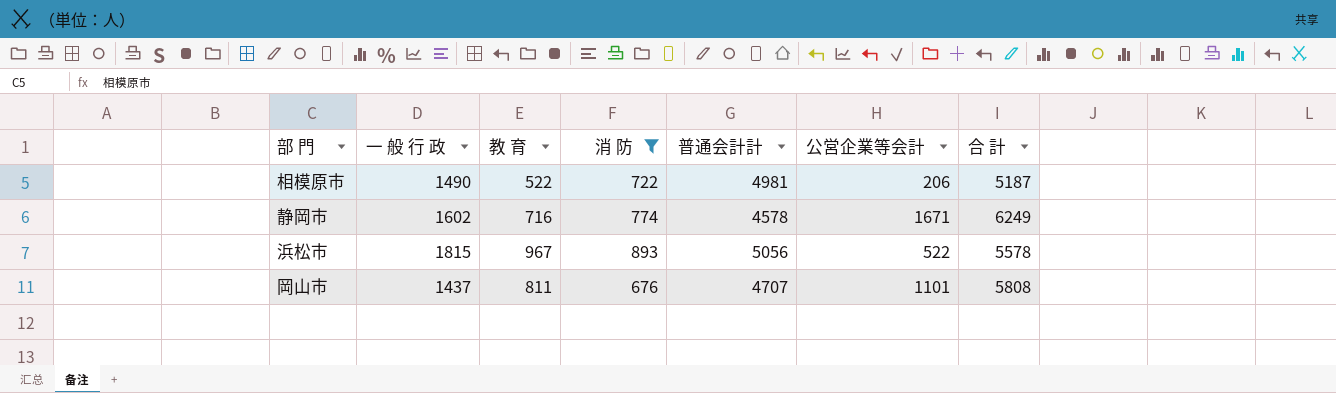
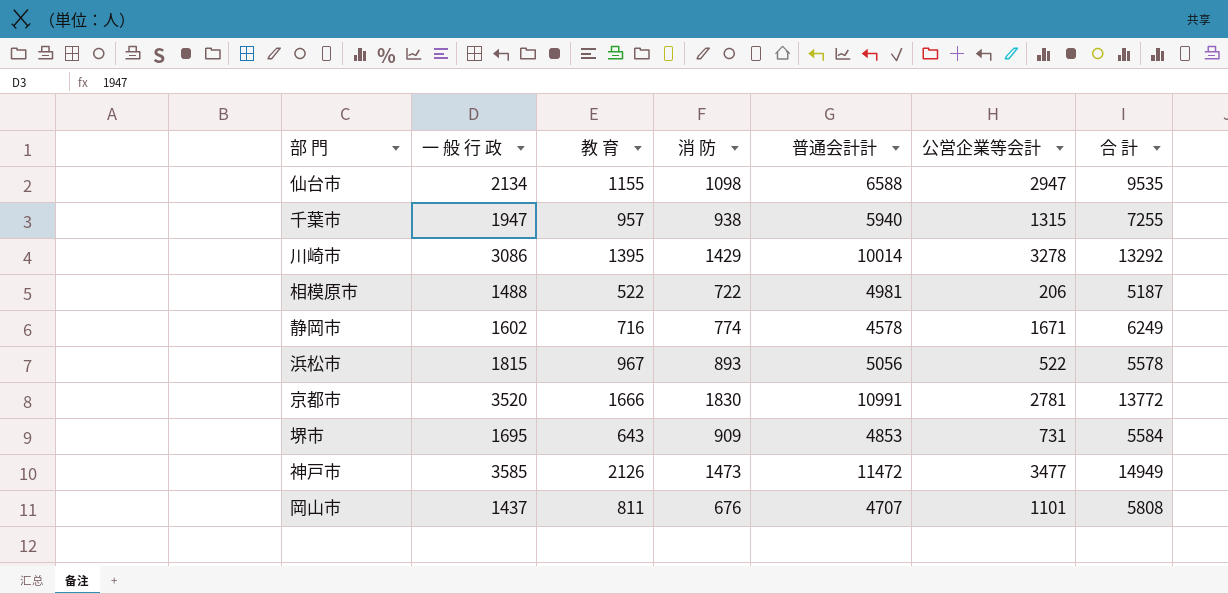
filter: 消 防 <= 893 -> none
相模原市 | 一 般 行 政: 1490 -> 1488

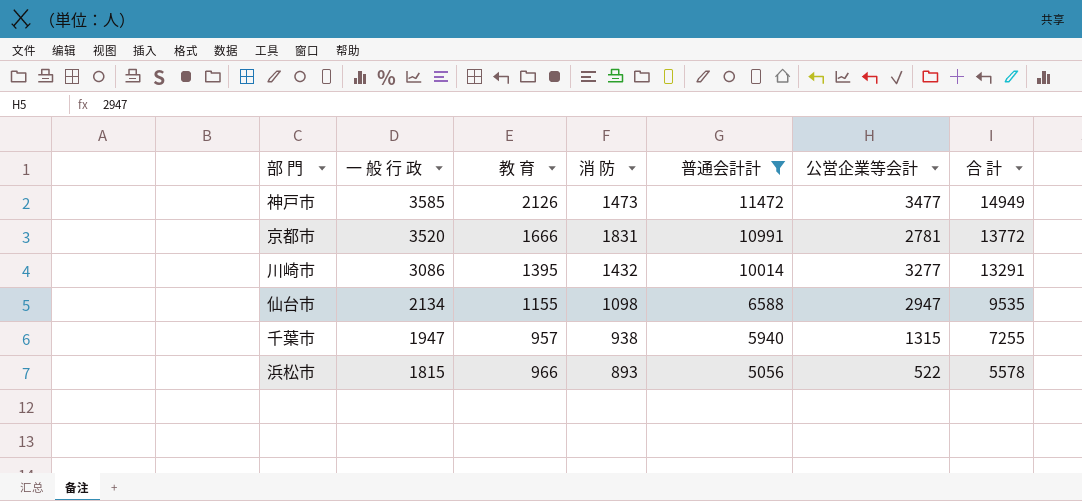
filter: none -> 普通会計計 >= 5056
row order: none -> 一 般 行 政 descending
京都市 | 消 防: 1830 -> 1831
川崎市 | 消 防: 1429 -> 1432
川崎市 | 公営企業等会計: 3278 -> 3277
川崎市 | 合 計: 13292 -> 13291
浜松市 | 教 育: 967 -> 966

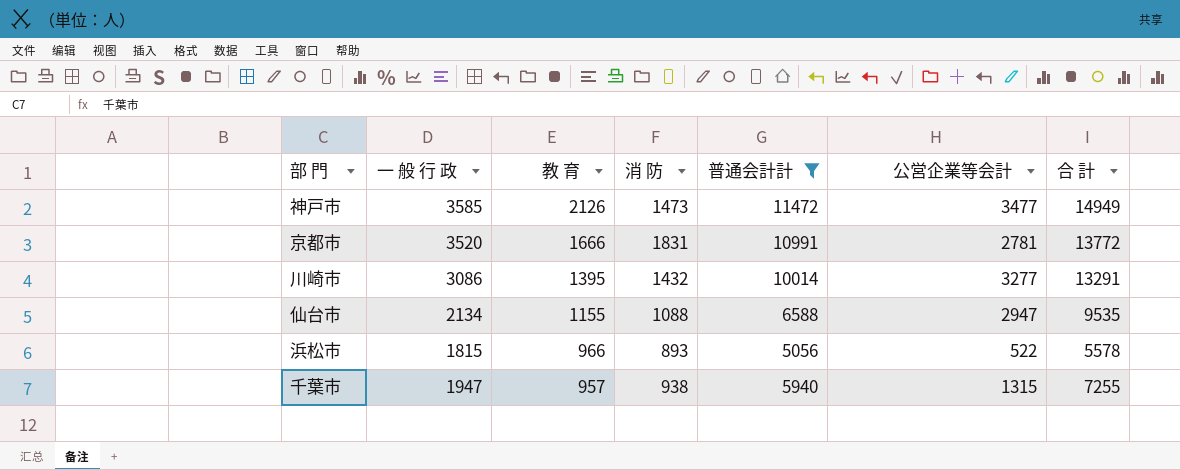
row order: 一 般 行 政 descending -> 教 育 descending
仙台市 | 消 防: 1098 -> 1088

